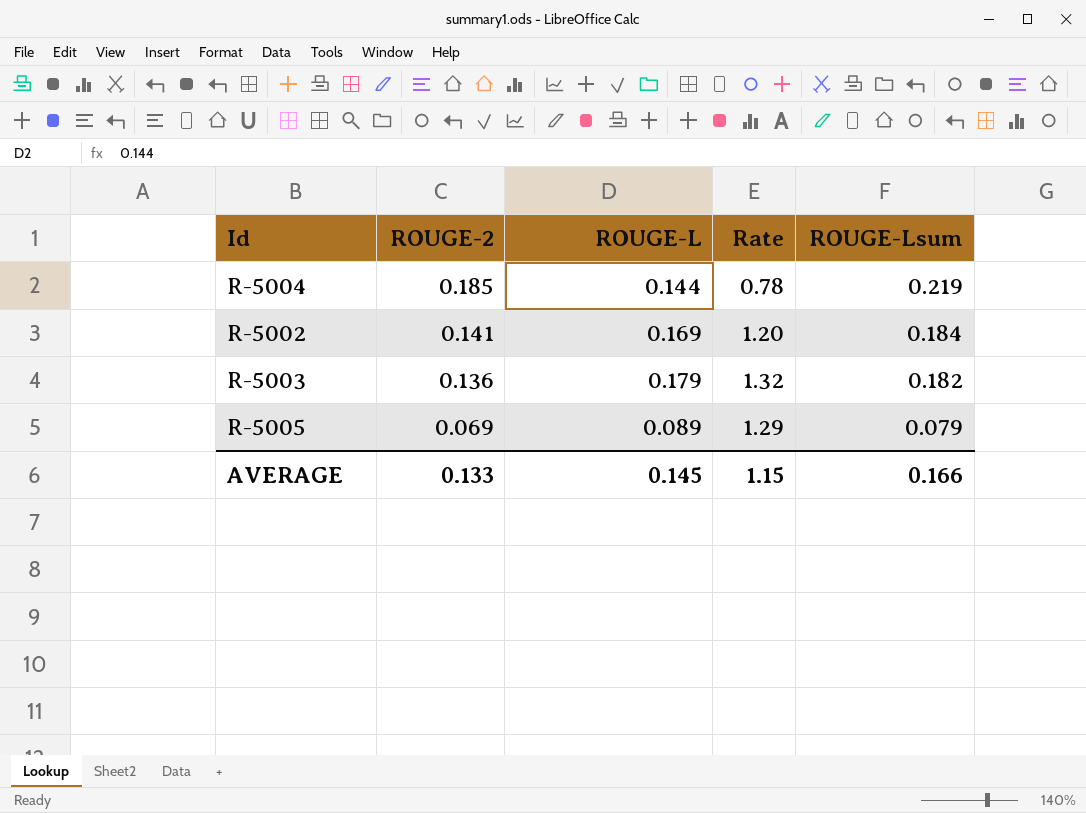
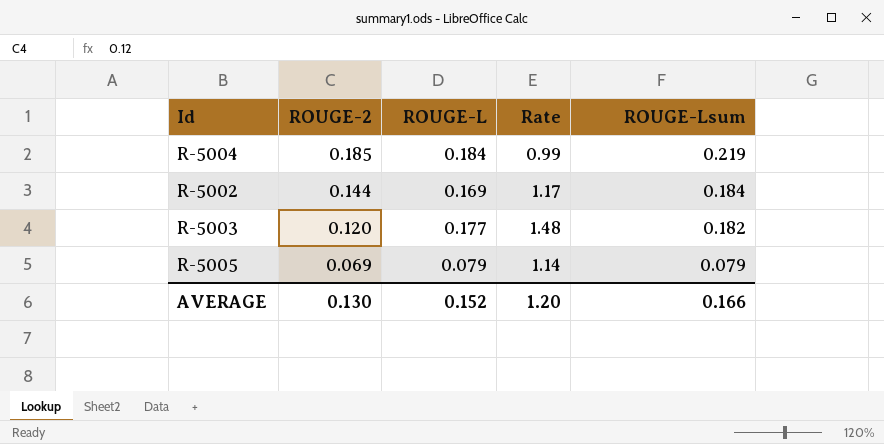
R-5004 | ROUGE-L: 0.144 -> 0.184
R-5004 | Rate: 0.78 -> 0.99
R-5002 | ROUGE-2: 0.141 -> 0.144
R-5002 | Rate: 1.20 -> 1.17
R-5003 | ROUGE-2: 0.136 -> 0.120
R-5003 | ROUGE-L: 0.179 -> 0.177
R-5003 | Rate: 1.32 -> 1.48
R-5005 | ROUGE-L: 0.089 -> 0.079
R-5005 | Rate: 1.29 -> 1.14
AVERAGE | ROUGE-2: 0.133 -> 0.130
AVERAGE | ROUGE-L: 0.145 -> 0.152
AVERAGE | Rate: 1.15 -> 1.20

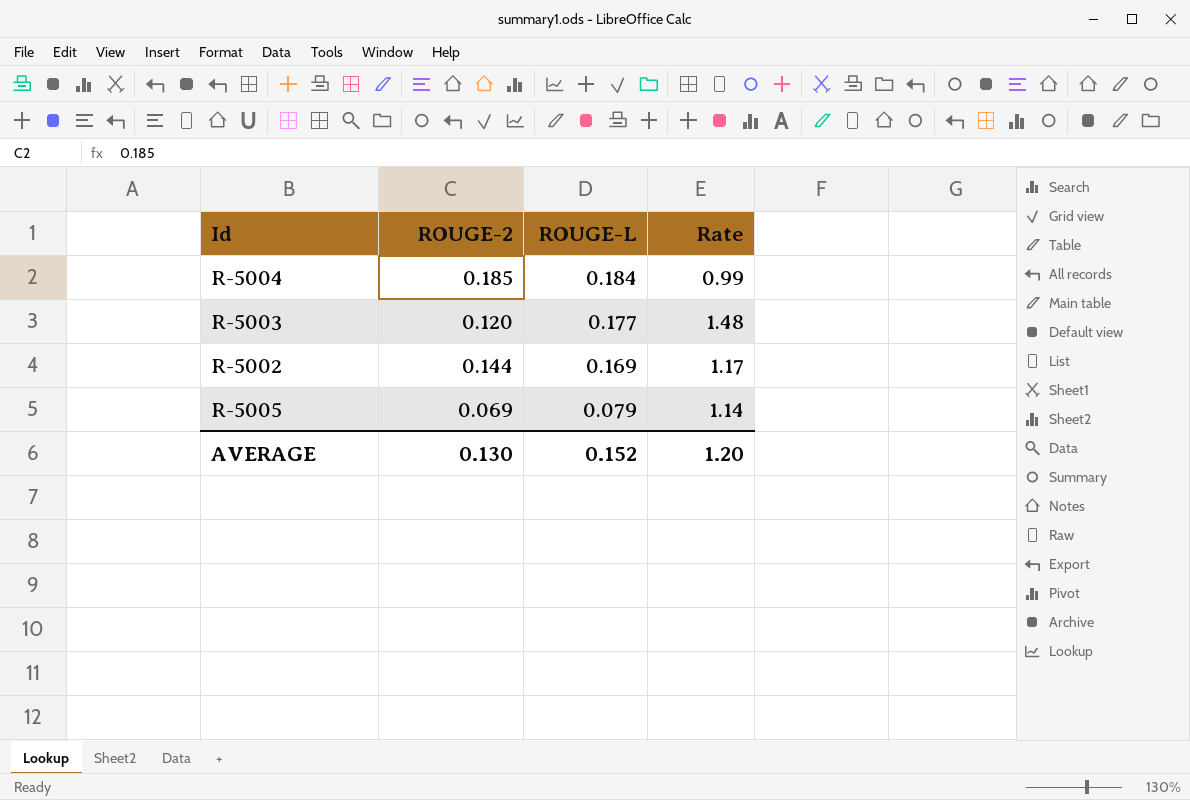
row order: ROUGE-2 descending -> ROUGE-L descending
column ROUGE-Lsum | position: 5 -> none

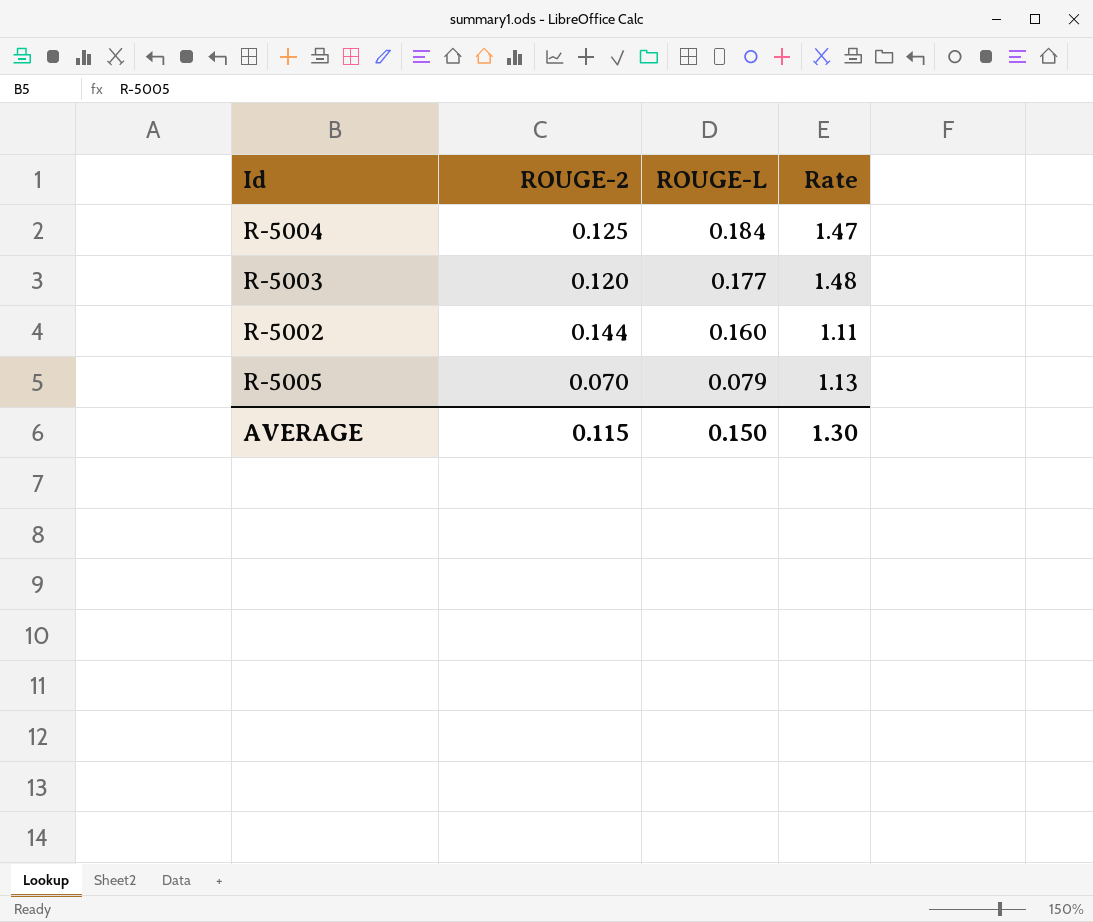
R-5004 | ROUGE-2: 0.185 -> 0.125
R-5004 | Rate: 0.99 -> 1.47
R-5002 | ROUGE-L: 0.169 -> 0.160
R-5002 | Rate: 1.17 -> 1.11
R-5005 | ROUGE-2: 0.069 -> 0.070
R-5005 | Rate: 1.14 -> 1.13
AVERAGE | ROUGE-2: 0.130 -> 0.115
AVERAGE | ROUGE-L: 0.152 -> 0.150
AVERAGE | Rate: 1.20 -> 1.30

